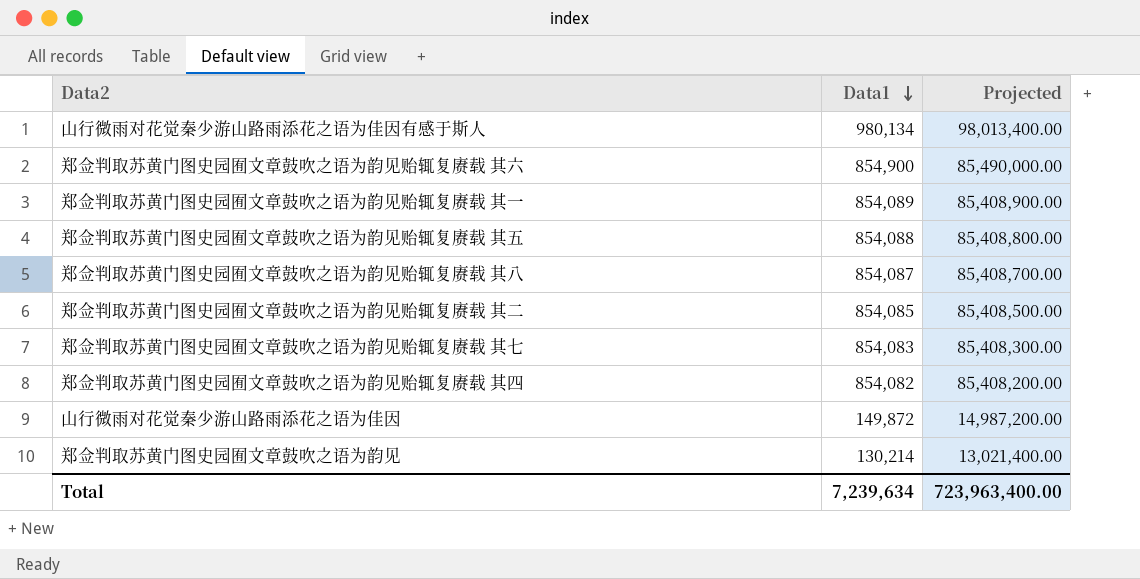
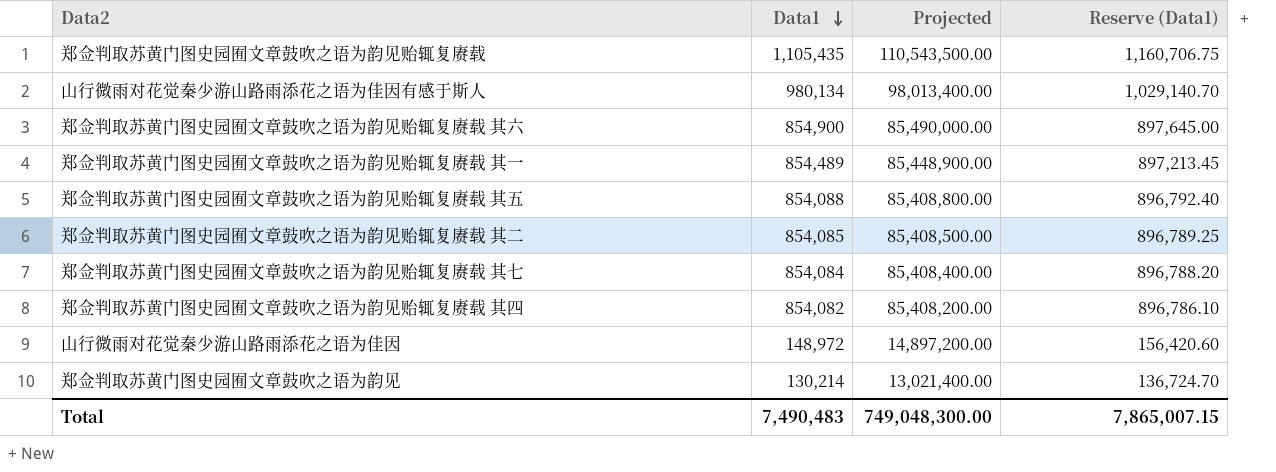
column Reserve (Data1) | formula: none -> [Data1] * 1.05
row 郑佥判取苏黄门图史园囿文章鼓吹之语为韵见贻辄复赓载 其八: 854,087 | 85,408,700.00 -> none
row 郑佥判取苏黄门图史园囿文章鼓吹之语为韵见贻辄复赓载: none -> 1,105,435 | 110,543,500.00 | 1,160,706.75
郑佥判取苏黄门图史园囿文章鼓吹之语为韵见贻辄复赓载 其一 | Data1: 854,089 -> 854,489
郑佥判取苏黄门图史园囿文章鼓吹之语为韵见贻辄复赓载 其一 | Projected: 85,408,900.00 -> 85,448,900.00
郑佥判取苏黄门图史园囿文章鼓吹之语为韵见贻辄复赓载 其七 | Data1: 854,083 -> 854,084
郑佥判取苏黄门图史园囿文章鼓吹之语为韵见贻辄复赓载 其七 | Projected: 85,408,300.00 -> 85,408,400.00
山行微雨对花觉秦少游山路雨添花之语为佳因 | Data1: 149,872 -> 148,972
山行微雨对花觉秦少游山路雨添花之语为佳因 | Projected: 14,987,200.00 -> 14,897,200.00
Total | Data1: 7,239,634 -> 7,490,483
Total | Projected: 723,963,400.00 -> 749,048,300.00

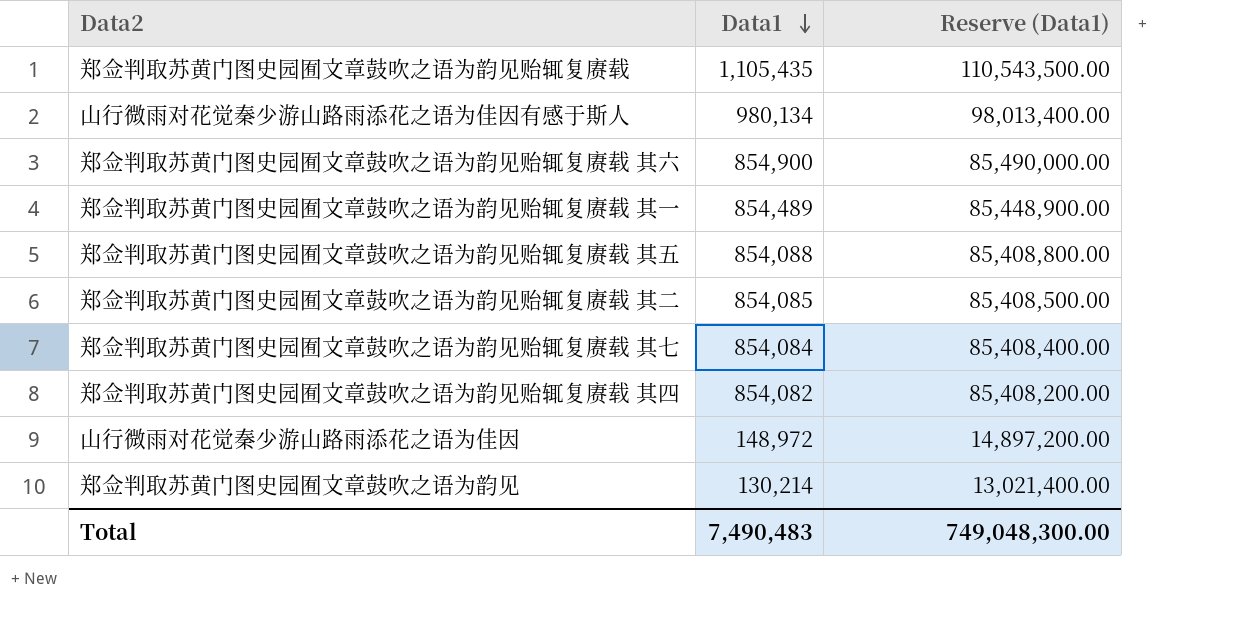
column Projected | formula: [Data1] * 100 -> none
column Reserve (Data1) | formula: [Data1] * 1.05 -> [Data1] * 100
Total | Reserve (Data1): 7,865,007.15 -> 749,048,300.00

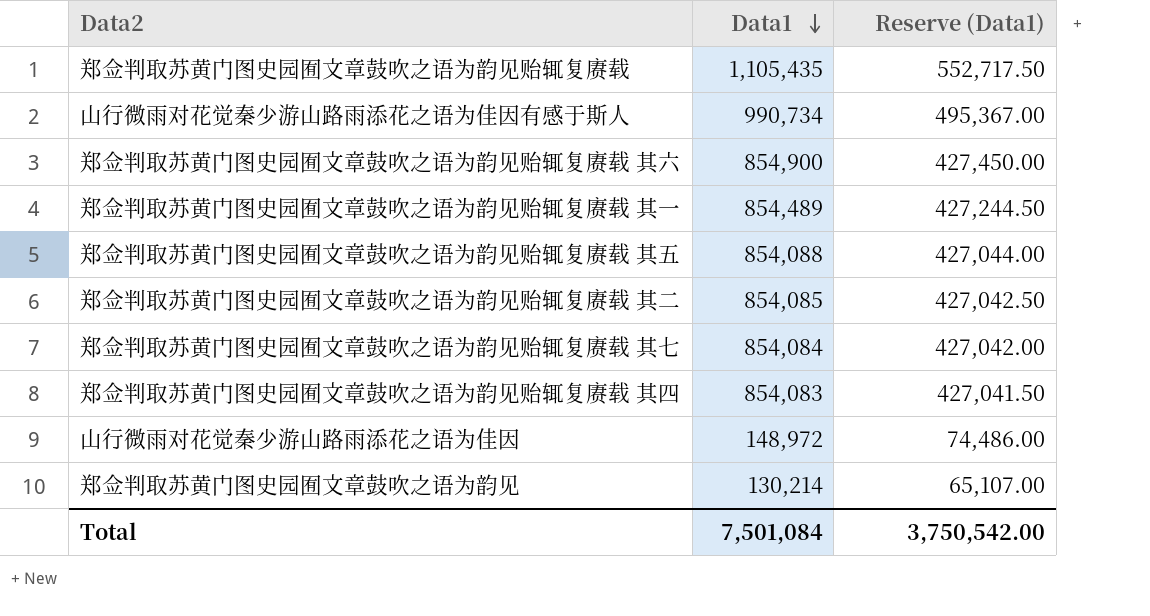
column Reserve (Data1) | formula: [Data1] * 100 -> [Data1] * 0.5
山行微雨对花觉秦少游山路雨添花之语为佳因有感于斯人 | Data1: 980,134 -> 990,734
郑佥判取苏黄门图史园囿文章鼓吹之语为韵见贻辄复赓载 其四 | Data1: 854,082 -> 854,083
Total | Data1: 7,490,483 -> 7,501,084
Total | Reserve (Data1): 749,048,300.00 -> 3,750,542.00

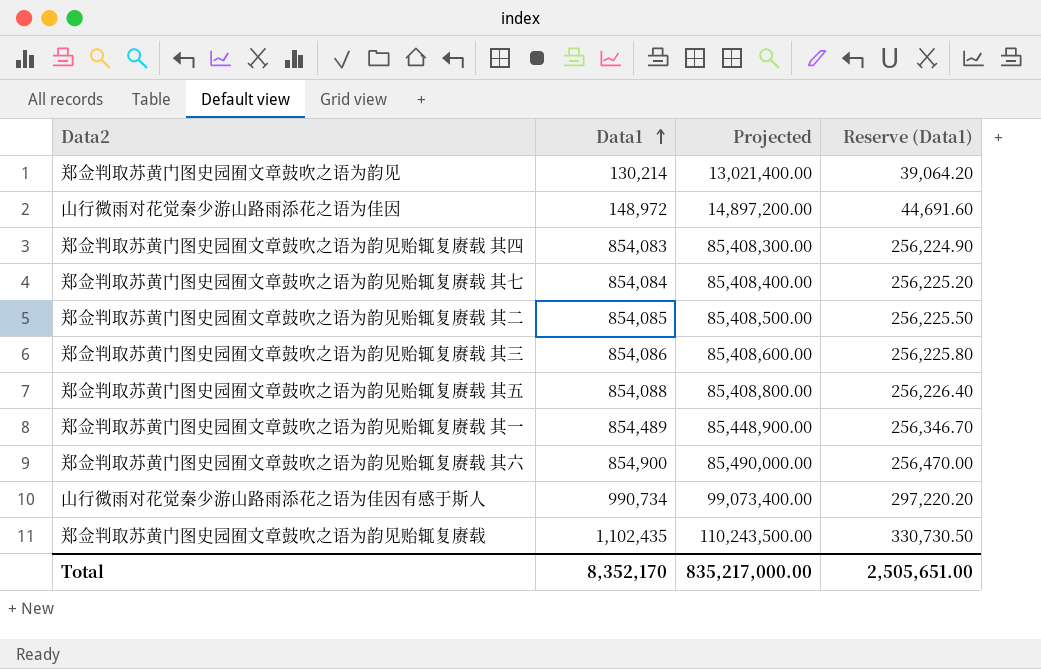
row order: Data1 descending -> Data1 ascending
column Projected | formula: none -> [Data1] * 100
column Reserve (Data1) | formula: [Data1] * 0.5 -> [Data1] * 0.3
row 郑佥判取苏黄门图史园囿文章鼓吹之语为韵见贻辄复赓载 其三: none -> 854,086 | 85,408,600.00 | 256,225.80
郑佥判取苏黄门图史园囿文章鼓吹之语为韵见贻辄复赓载 | Data1: 1,105,435 -> 1,102,435
Total | Data1: 7,501,084 -> 8,352,170
Total | Reserve (Data1): 3,750,542.00 -> 2,505,651.00

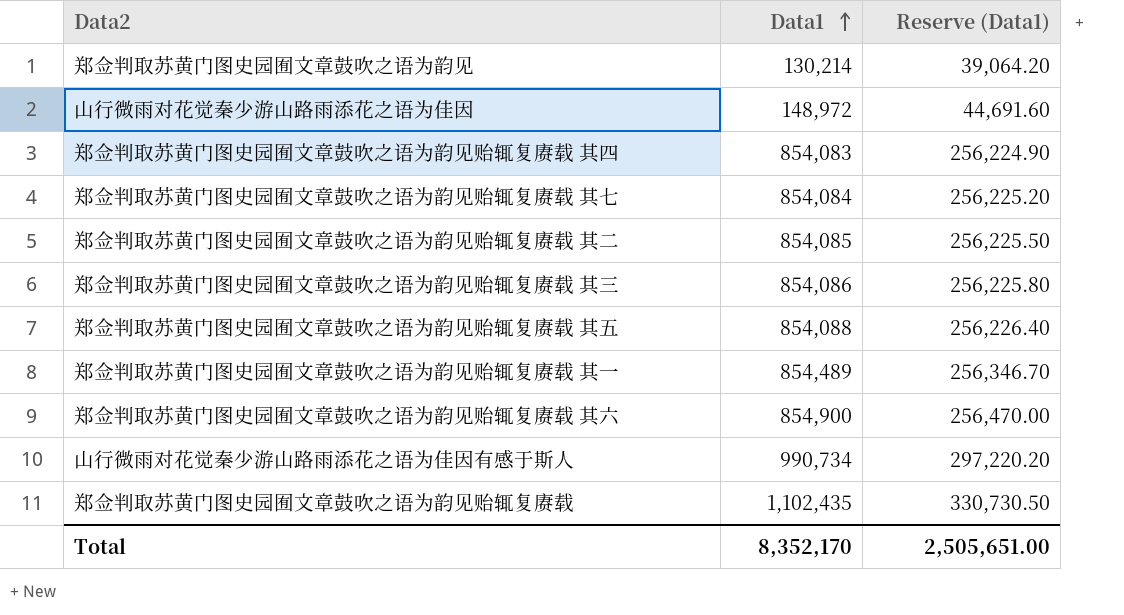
column Projected | formula: [Data1] * 100 -> none

